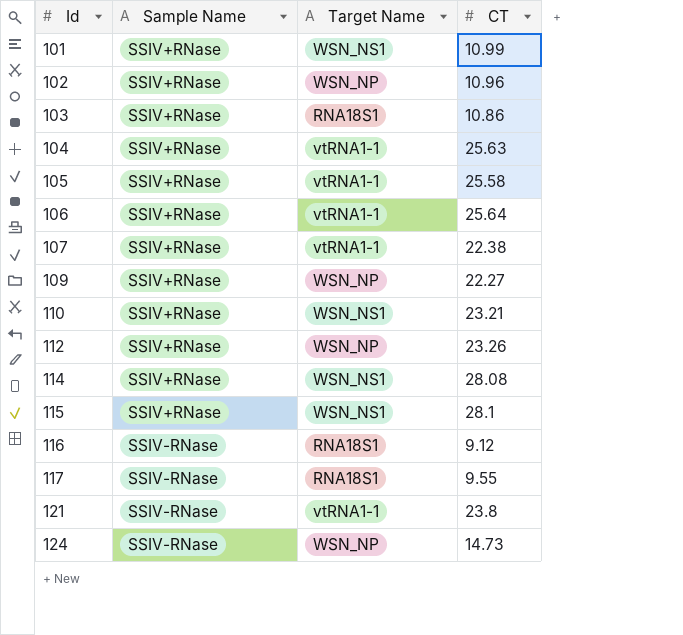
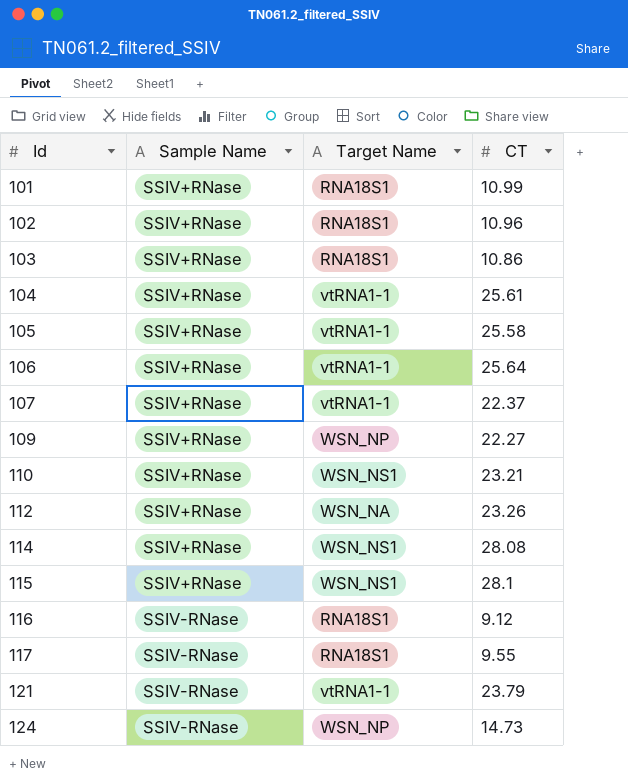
101 | Target Name: WSN_NS1 -> RNA18S1
102 | Target Name: WSN_NP -> RNA18S1
104 | CT: 25.63 -> 25.61
107 | CT: 22.38 -> 22.37
112 | Target Name: WSN_NP -> WSN_NA
121 | CT: 23.8 -> 23.79

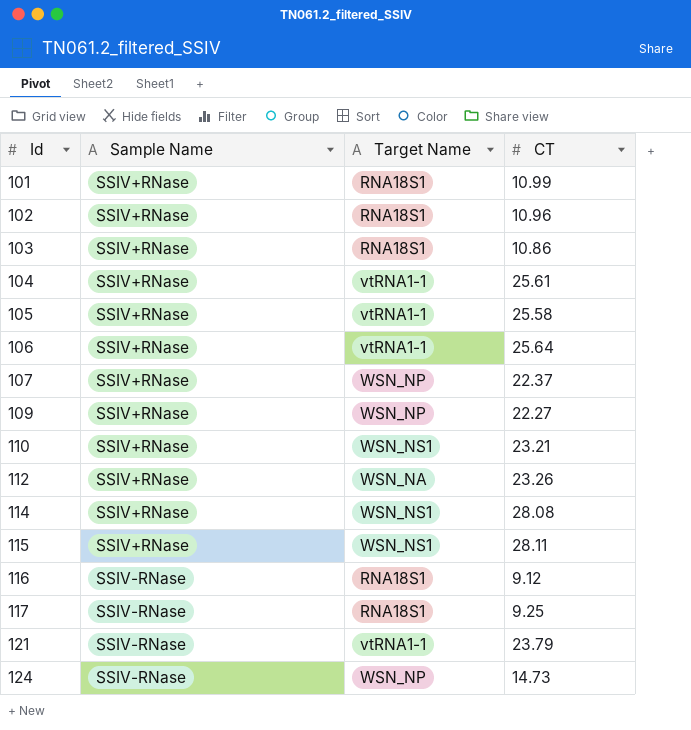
107 | Target Name: vtRNA1-1 -> WSN_NP
115 | CT: 28.1 -> 28.11
117 | CT: 9.55 -> 9.25

